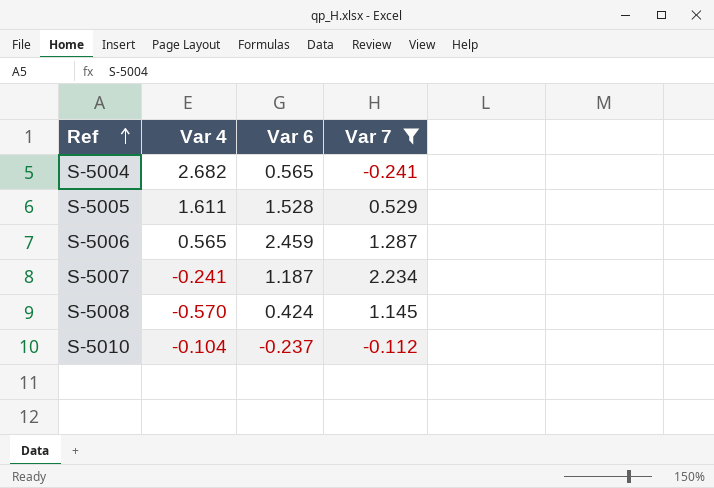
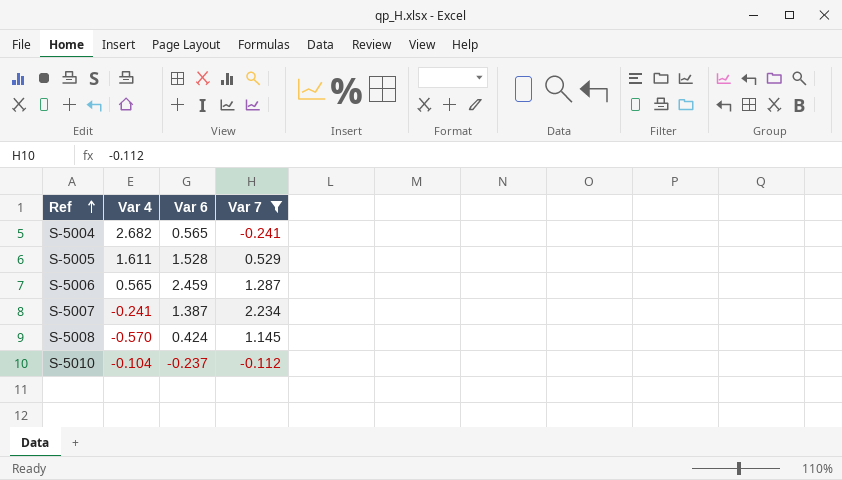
S-5007 | Var 6: 1.187 -> 1.387

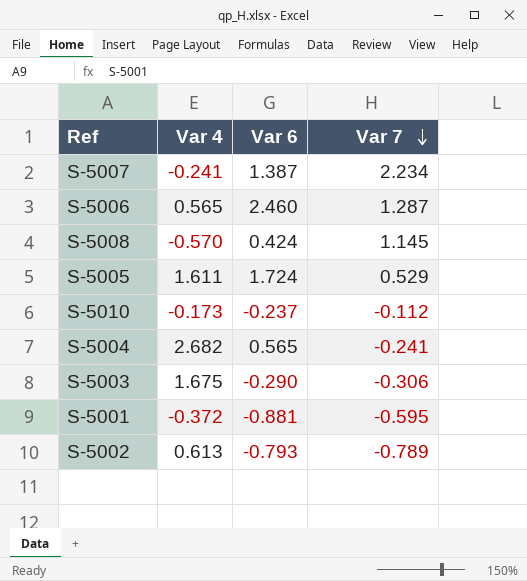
filter: Var 7 >= -0.241 -> none
row order: Ref ascending -> Var 7 descending
S-5006 | Var 6: 2.459 -> 2.460
S-5005 | Var 6: 1.528 -> 1.724
S-5010 | Var 4: -0.104 -> -0.173

